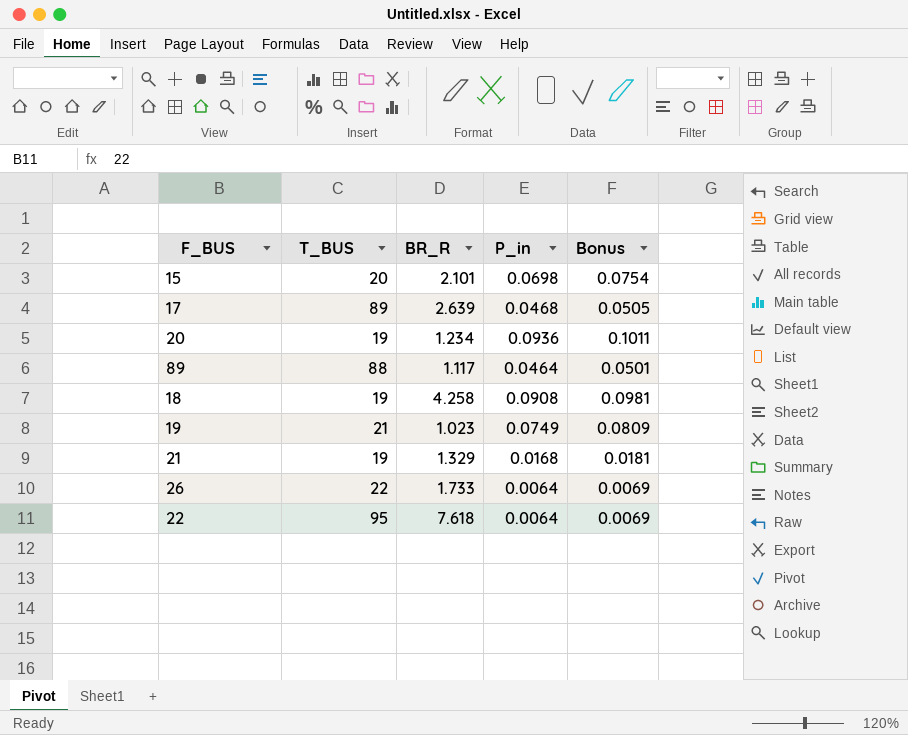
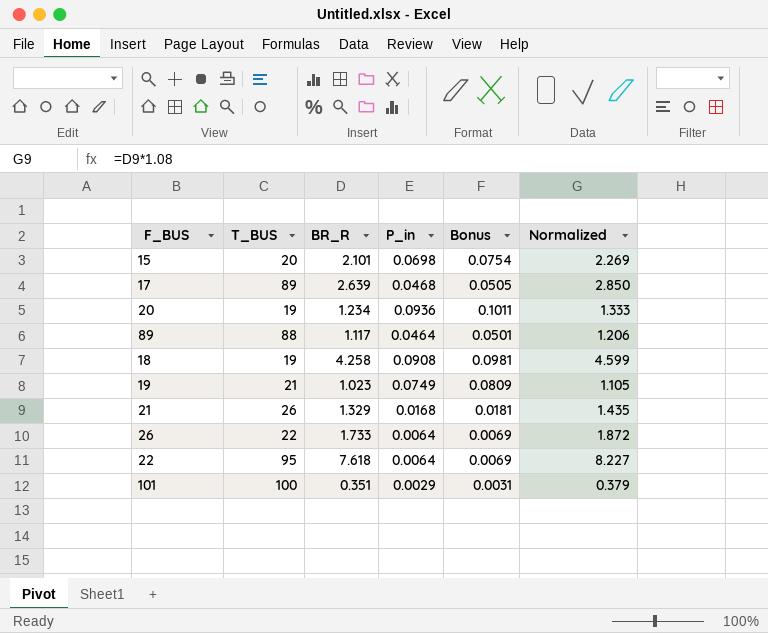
column Normalized | formula: none -> [BR_R] * 1.08
21 | T_BUS: 19 -> 26
row 101: none -> 100 | 0.351 | 0.0029 | 0.0031 | 0.379

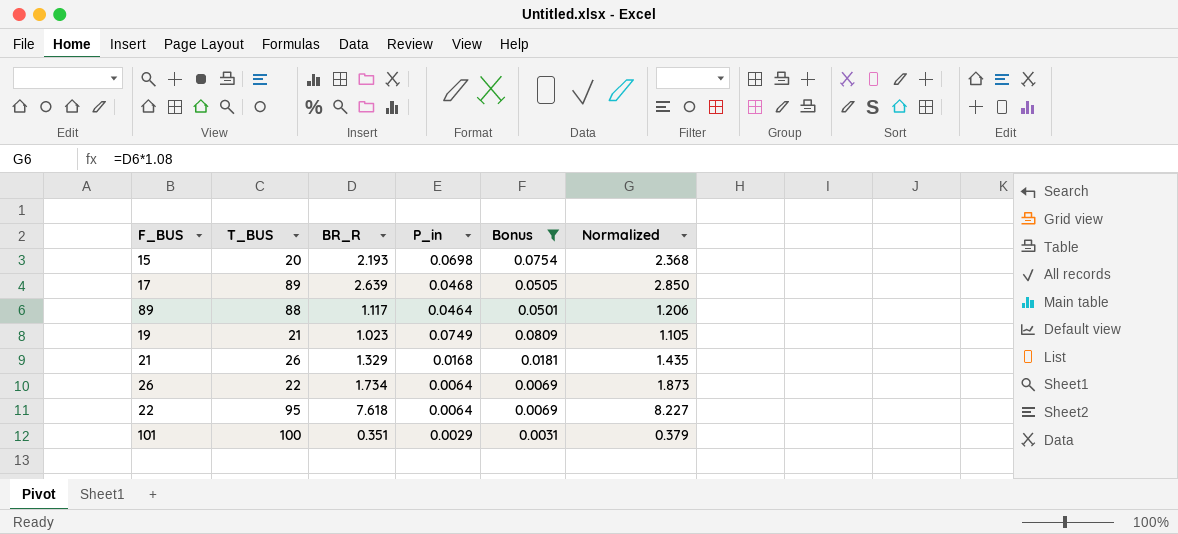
filter: none -> Bonus <= 0.0809
15 | BR_R: 2.101 -> 2.193
15 | Normalized: 2.269 -> 2.368
26 | BR_R: 1.733 -> 1.734
26 | Normalized: 1.872 -> 1.873

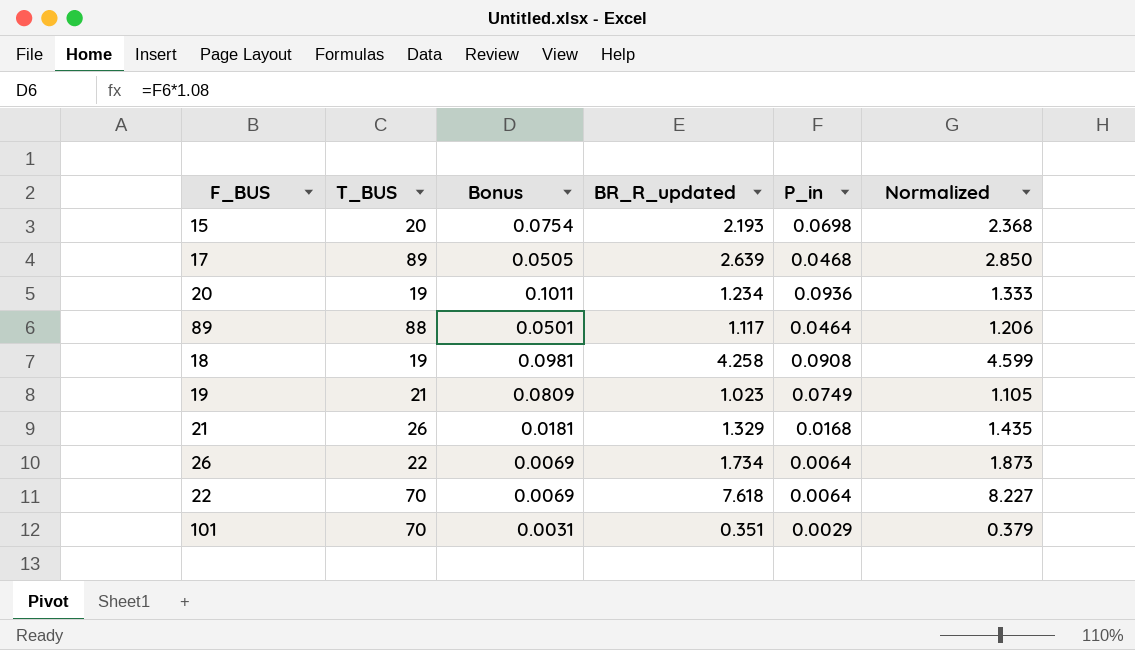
filter: Bonus <= 0.0809 -> none
column Bonus | position: 5 -> 3
column name: BR_R -> BR_R_updated
22 | T_BUS: 95 -> 70
101 | T_BUS: 100 -> 70

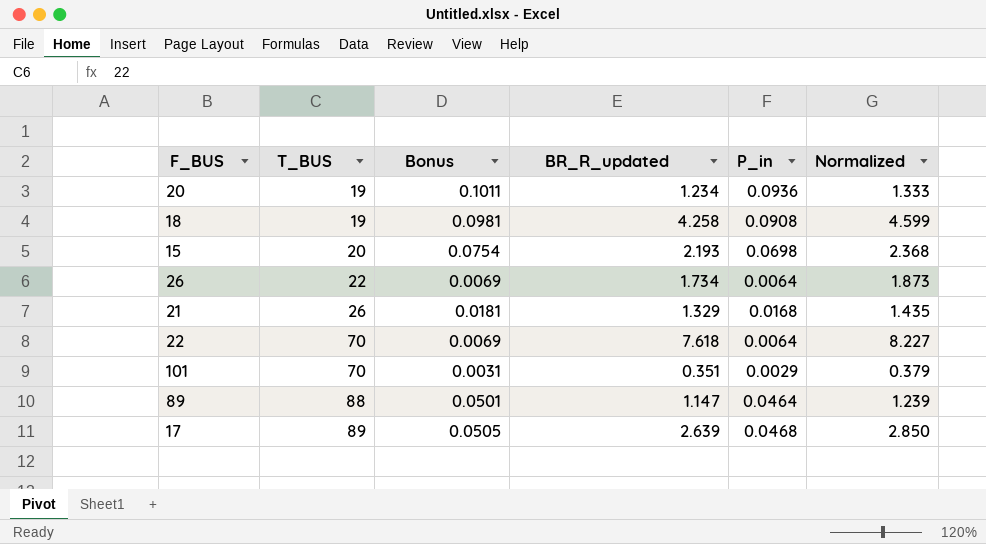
row order: none -> T_BUS ascending
row 19: 21 | 0.0809 | 1.023 | 0.0749 | 1.105 -> none
89 | BR_R_updated: 1.117 -> 1.147
89 | Normalized: 1.206 -> 1.239

